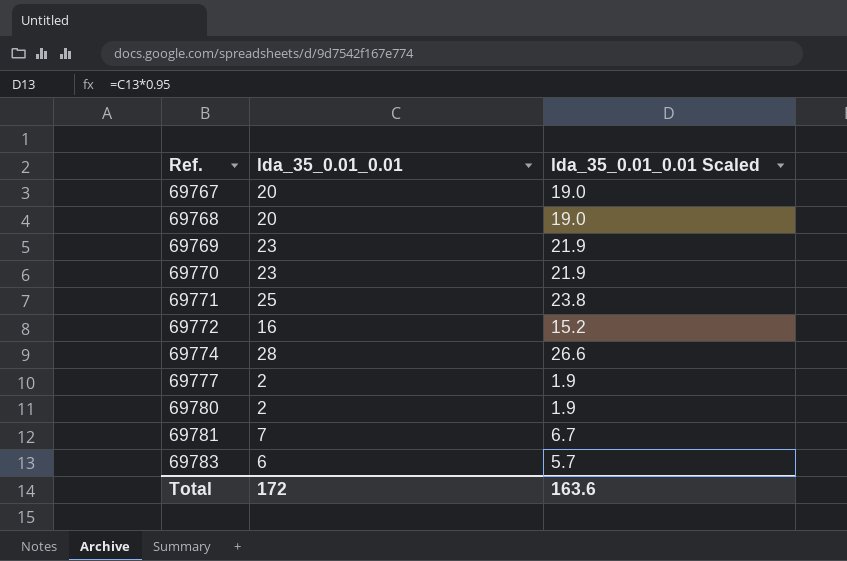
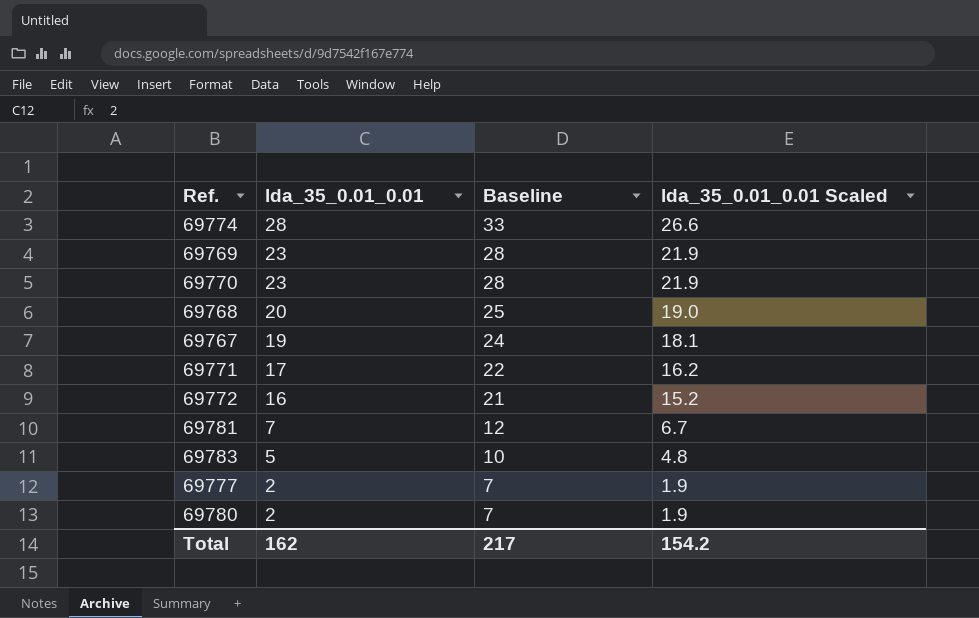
row order: Ref. ascending -> lda_35_0.01_0.01 descending
column Baseline | formula: none -> [lda_35_0.01_0.01] + 5
69767 | lda_35_0.01_0.01: 20 -> 19
69767 | lda_35_0.01_0.01 Scaled: 19.0 -> 18.1
69771 | lda_35_0.01_0.01: 25 -> 17
69771 | lda_35_0.01_0.01 Scaled: 23.8 -> 16.2
69783 | lda_35_0.01_0.01: 6 -> 5
69783 | lda_35_0.01_0.01 Scaled: 5.7 -> 4.8
Total | lda_35_0.01_0.01: 172 -> 162
Total | lda_35_0.01_0.01 Scaled: 163.6 -> 154.2

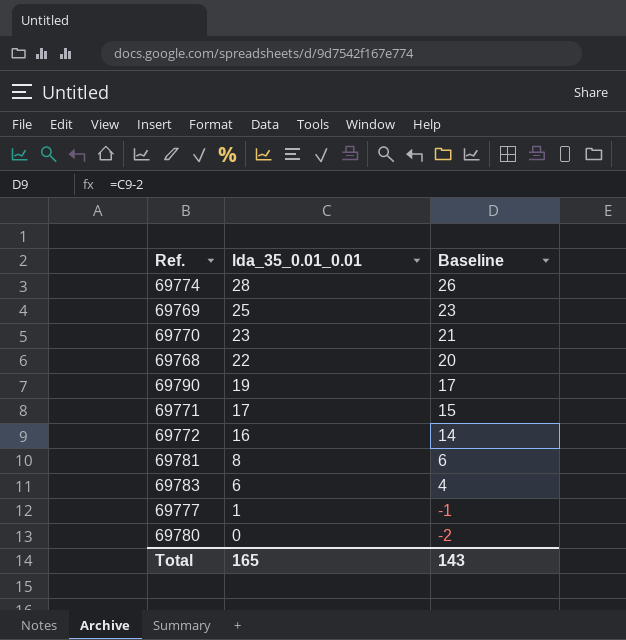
column lda_35_0.01_0.01 Scaled | formula: [lda_35_0.01_0.01] * 0.95 -> none
column Baseline | formula: [lda_35_0.01_0.01] + 5 -> [lda_35_0.01_0.01] - 2
row 69767: 19 | 24 | 18.1 -> none
69769 | lda_35_0.01_0.01: 23 -> 25
69768 | lda_35_0.01_0.01: 20 -> 22
row 69790: none -> 19 | 17
69781 | lda_35_0.01_0.01: 7 -> 8
69783 | lda_35_0.01_0.01: 5 -> 6
69777 | lda_35_0.01_0.01: 2 -> 1
69780 | lda_35_0.01_0.01: 2 -> 0
Total | lda_35_0.01_0.01: 162 -> 165
Total | Baseline: 217 -> 143

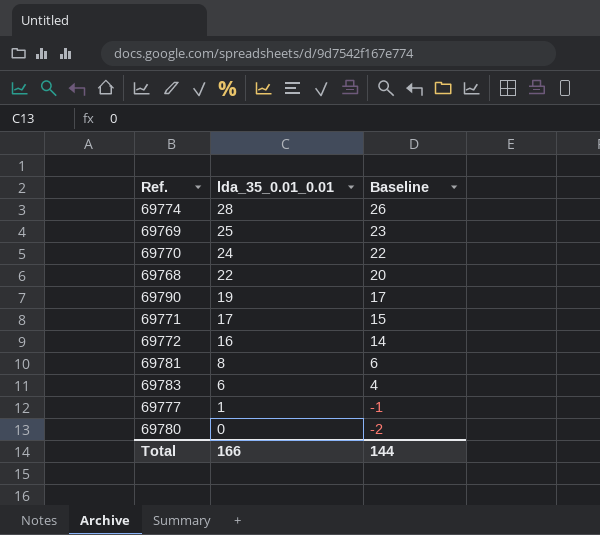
69770 | lda_35_0.01_0.01: 23 -> 24
69770 | Baseline: 21 -> 22
Total | lda_35_0.01_0.01: 165 -> 166
Total | Baseline: 143 -> 144

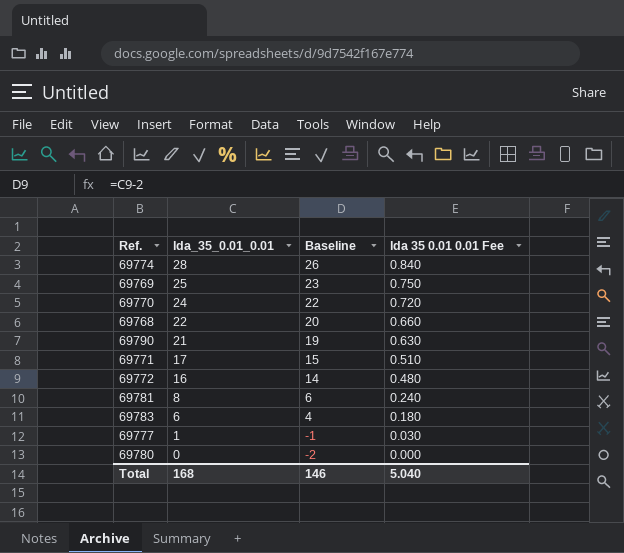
column lda 35 0.01 0.01 Fee | formula: none -> [lda_35_0.01_0.01] * 0.03
69790 | lda_35_0.01_0.01: 19 -> 21
69790 | Baseline: 17 -> 19
Total | lda_35_0.01_0.01: 166 -> 168
Total | Baseline: 144 -> 146

